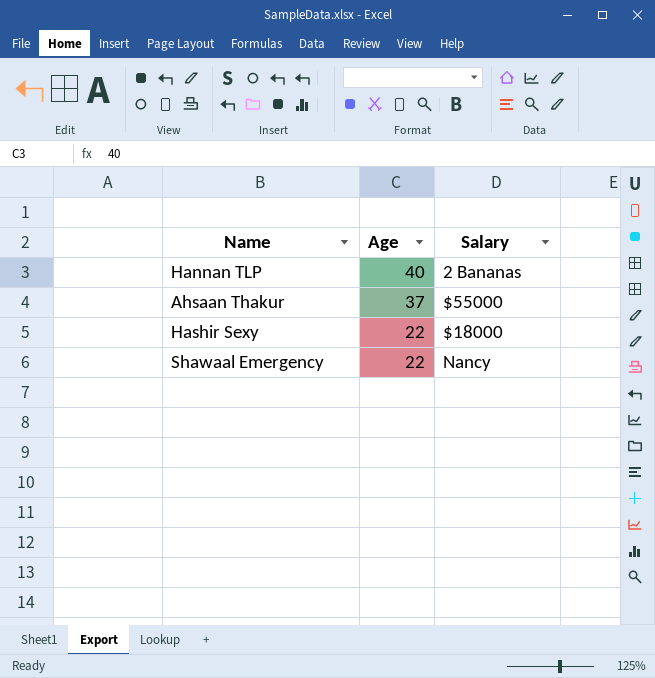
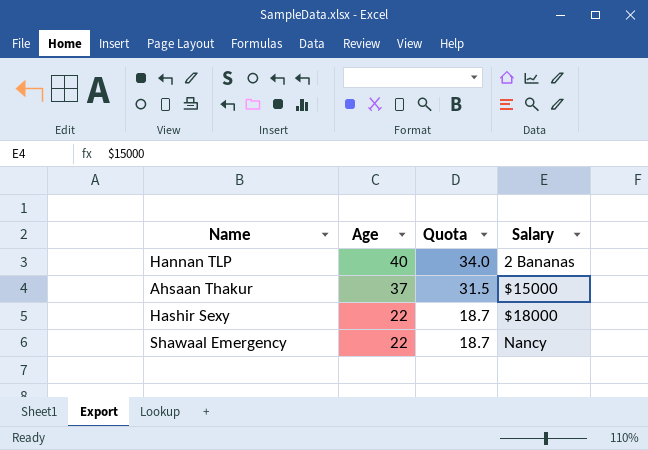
column Quota | formula: none -> [Age] * 0.85
Ahsaan Thakur | Salary: $55000 -> $15000

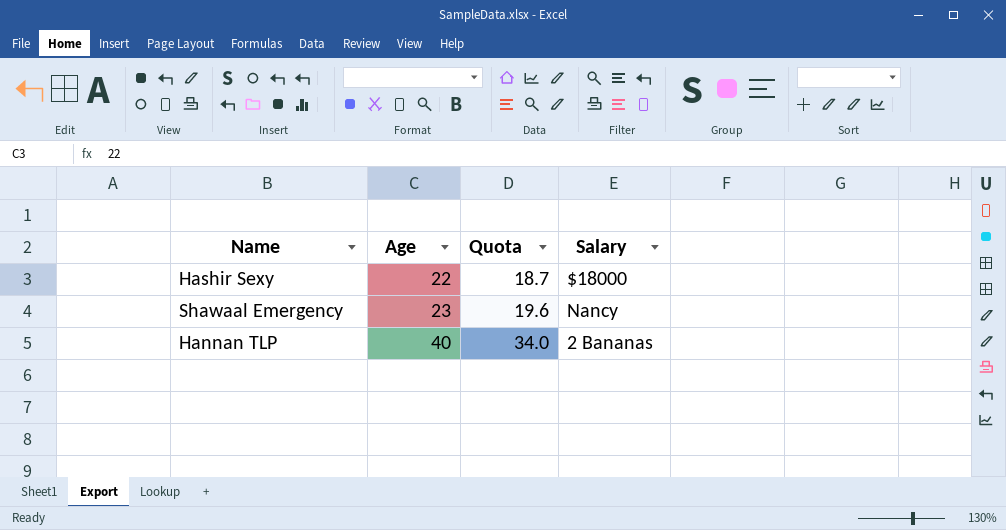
row order: Age descending -> Age ascending
row Ahsaan Thakur: 37 | 31.5 | $15000 -> none
Shawaal Emergency | Age: 22 -> 23
Shawaal Emergency | Quota: 18.7 -> 19.6

